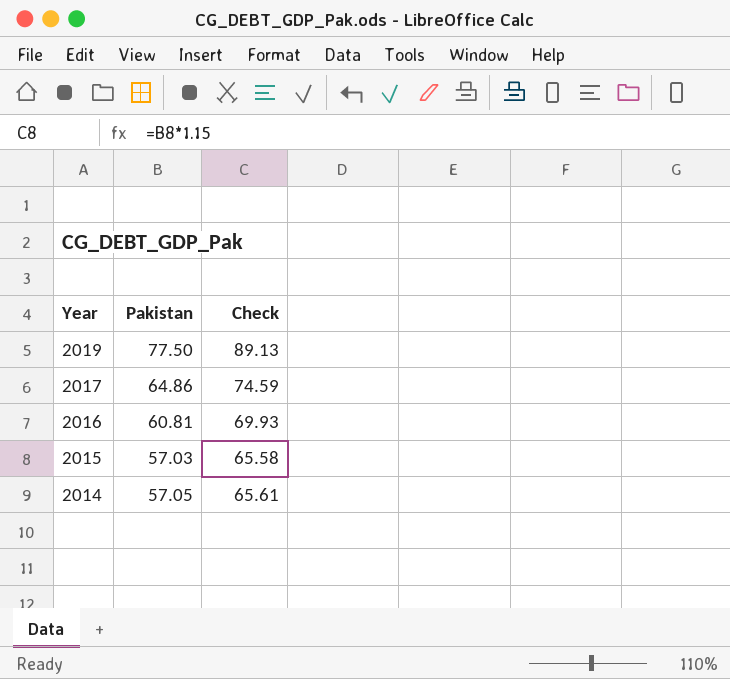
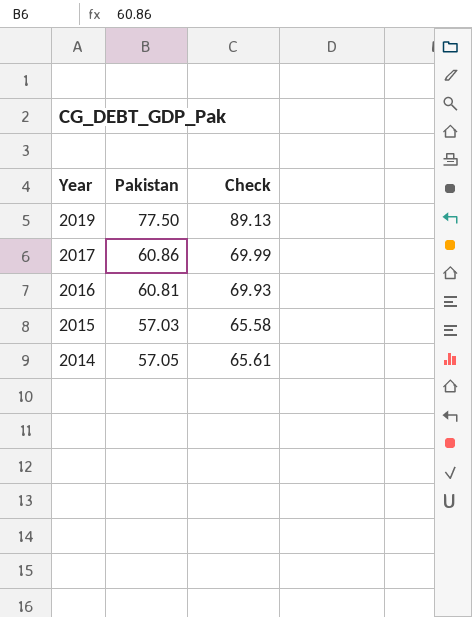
2017 | Pakistan: 64.86 -> 60.86
2017 | Check: 74.59 -> 69.99

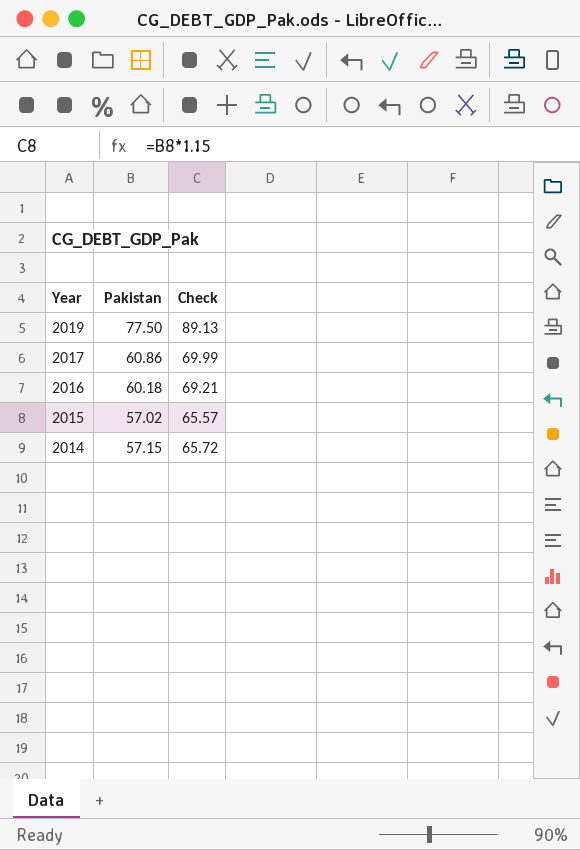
2016 | Pakistan: 60.81 -> 60.18
2016 | Check: 69.93 -> 69.21
2015 | Pakistan: 57.03 -> 57.02
2015 | Check: 65.58 -> 65.57
2014 | Pakistan: 57.05 -> 57.15
2014 | Check: 65.61 -> 65.72

